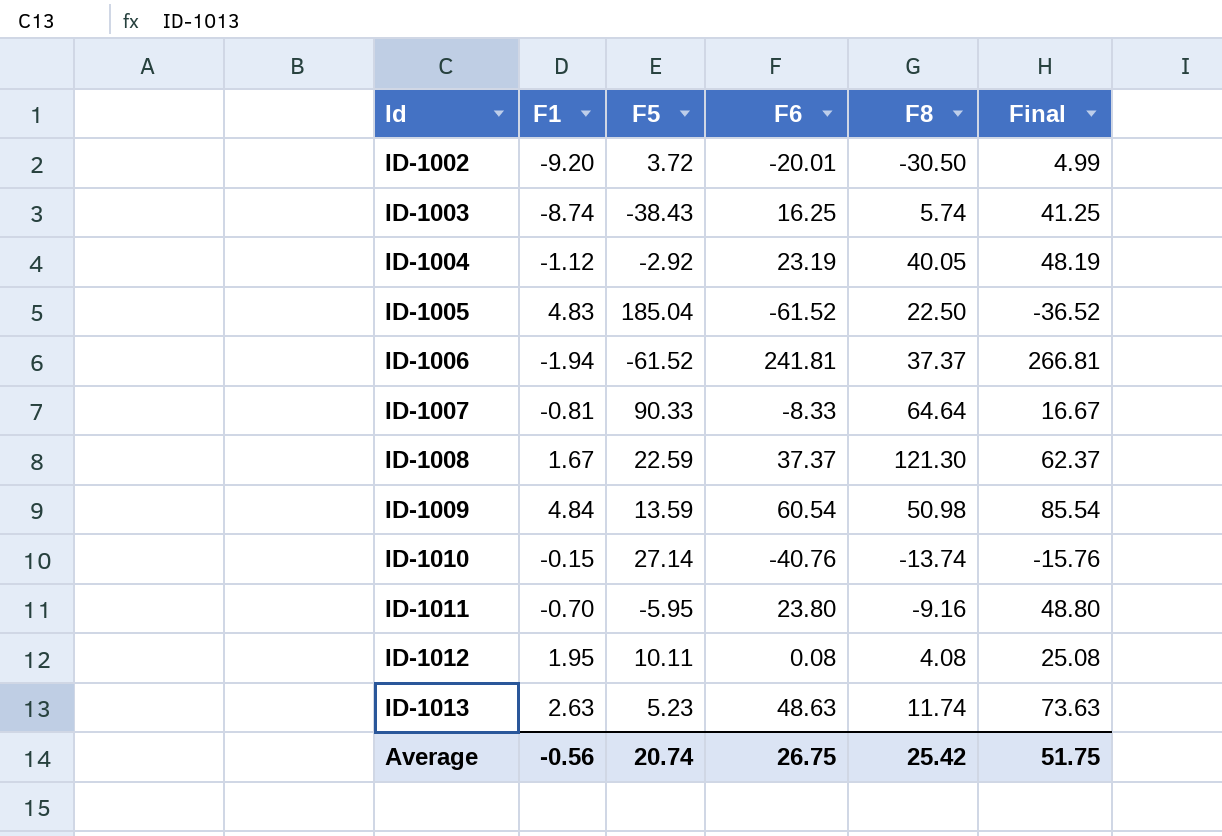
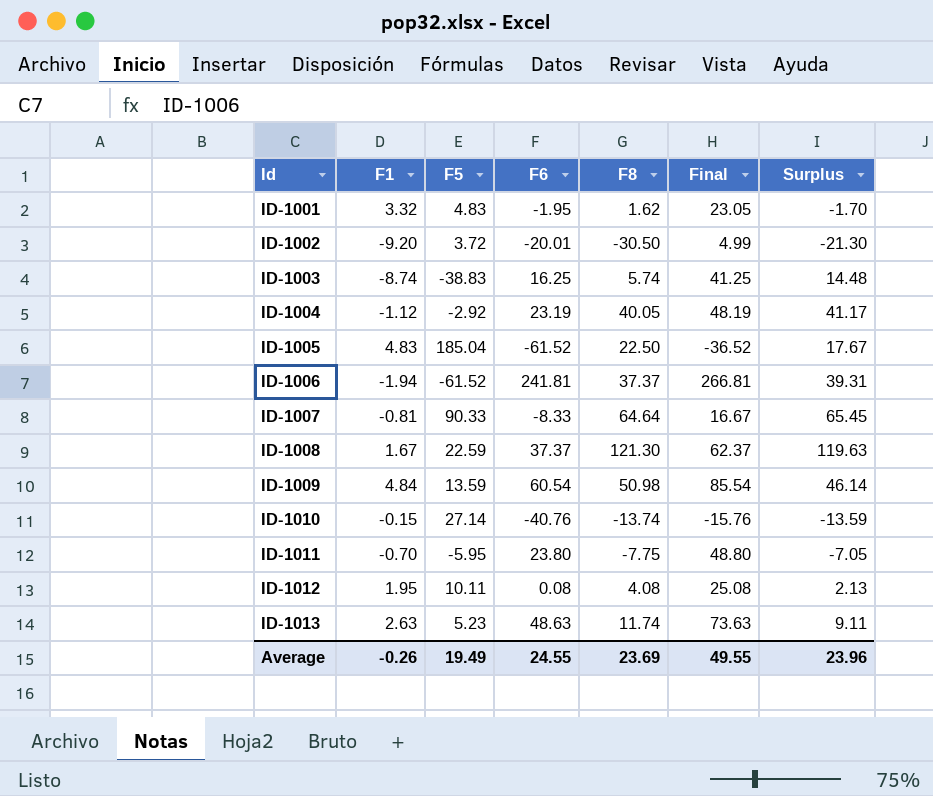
column Surplus | formula: none -> [F8] - [F1]
row ID-1001: none -> 3.32 | 4.83 | -1.95 | 1.62 | 23.05 | -1.70
ID-1003 | F5: -38.43 -> -38.83
ID-1011 | F8: -9.16 -> -7.75
Average | F1: -0.56 -> -0.26
Average | F5: 20.74 -> 19.49
Average | F6: 26.75 -> 24.55
Average | F8: 25.42 -> 23.69
Average | Final: 51.75 -> 49.55

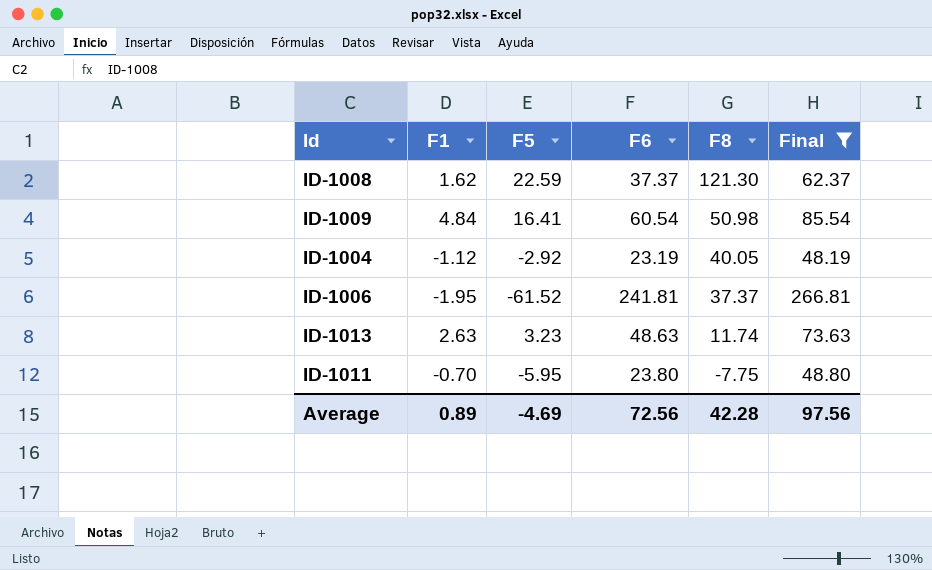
filter: none -> Final >= 48.19
row order: Id ascending -> F8 descending
column Surplus | formula: [F8] - [F1] -> none
ID-1008 | F1: 1.67 -> 1.62
ID-1009 | F5: 13.59 -> 16.41
ID-1006 | F1: -1.94 -> -1.95
ID-1013 | F5: 5.23 -> 3.23
Average | F1: -0.26 -> 0.89
Average | F5: 19.49 -> -4.69
Average | F6: 24.55 -> 72.56
Average | F8: 23.69 -> 42.28
Average | Final: 49.55 -> 97.56

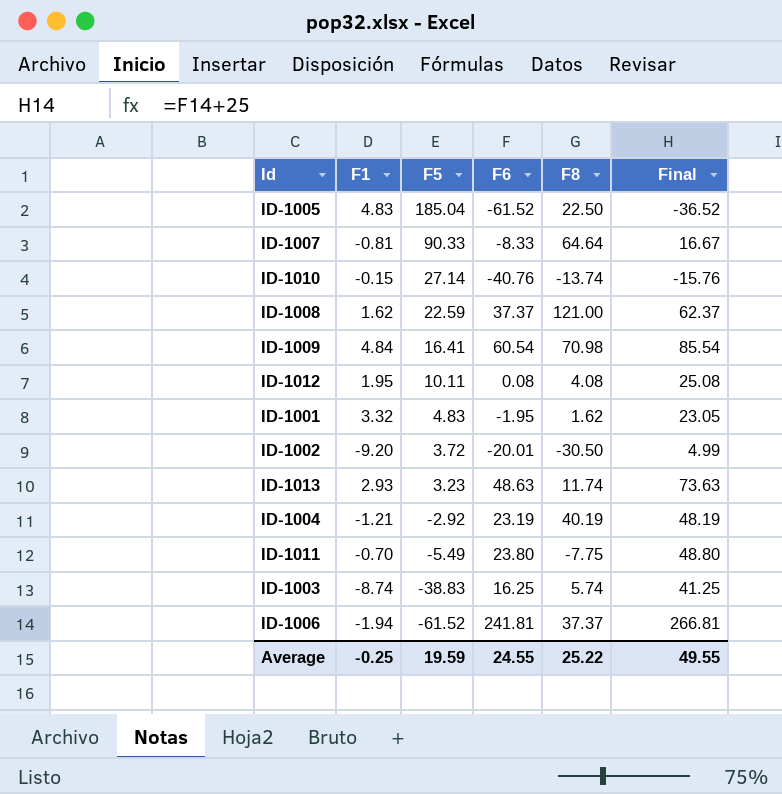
filter: Final >= 48.19 -> none
row order: F8 descending -> F5 descending
ID-1008 | F8: 121.30 -> 121.00
ID-1009 | F8: 50.98 -> 70.98
ID-1013 | F1: 2.63 -> 2.93
ID-1004 | F1: -1.12 -> -1.21
ID-1004 | F8: 40.05 -> 40.19
ID-1011 | F5: -5.95 -> -5.49
ID-1006 | F1: -1.95 -> -1.94
Average | F1: 0.89 -> -0.25
Average | F5: -4.69 -> 19.59
Average | F6: 72.56 -> 24.55
Average | F8: 42.28 -> 25.22
Average | Final: 97.56 -> 49.55

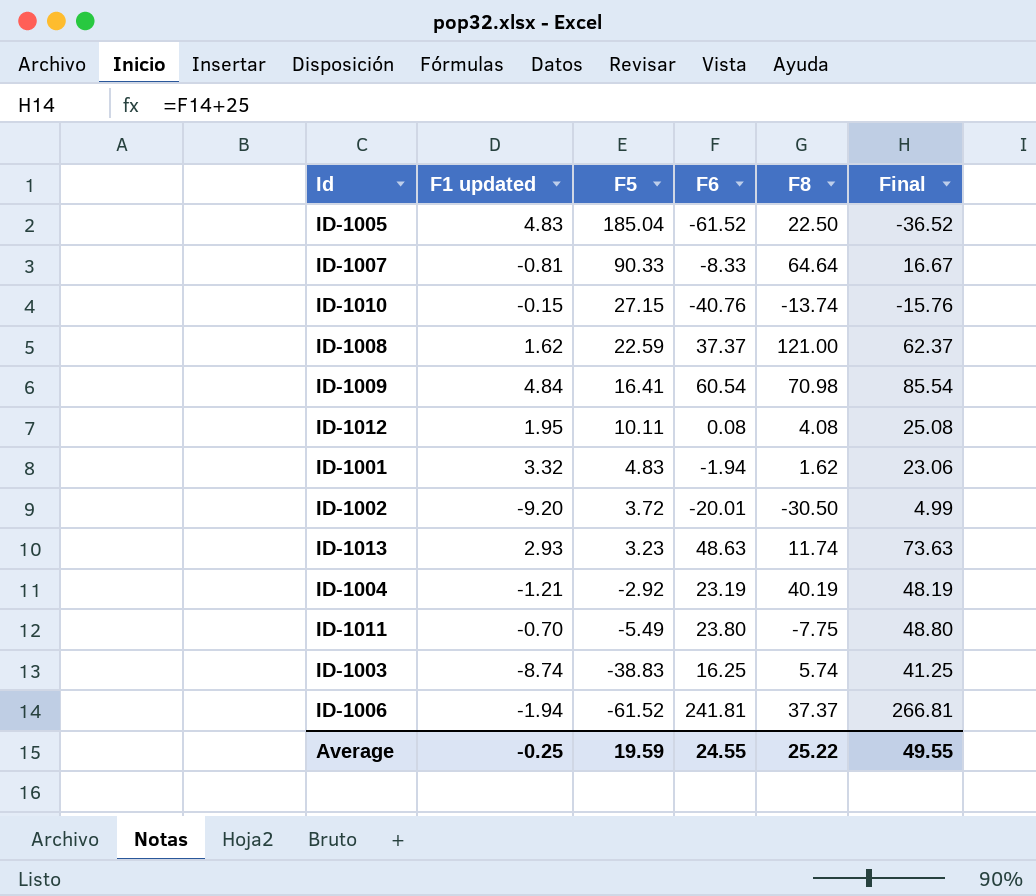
column name: F1 -> F1 updated
ID-1010 | F5: 27.14 -> 27.15
ID-1001 | F6: -1.95 -> -1.94
ID-1001 | Final: 23.05 -> 23.06

